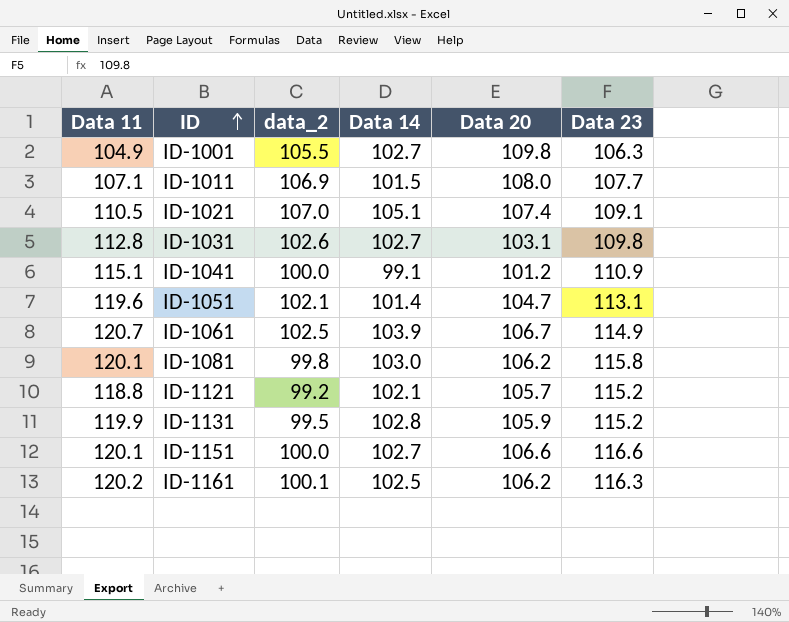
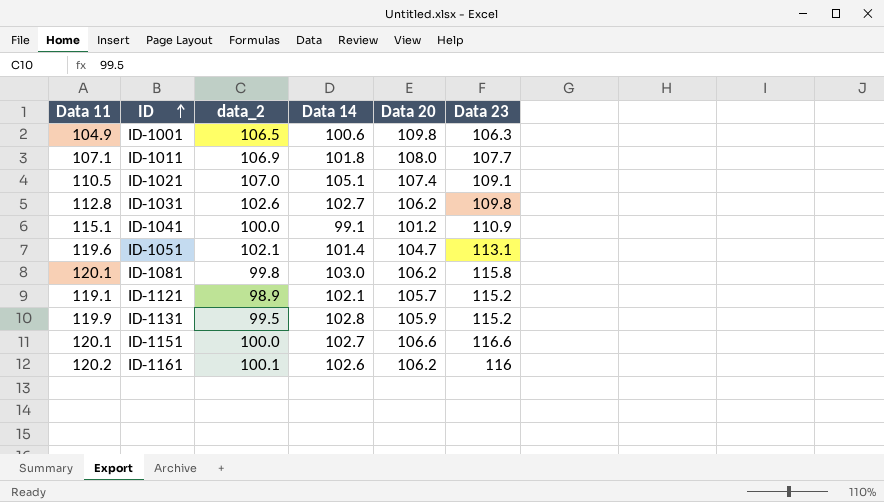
row ID-1061: 120.7 | 102.5 | 103.9 | 106.7 | 114.9 -> none
ID-1001 | data_2: 105.5 -> 106.5
ID-1001 | Data 14: 102.7 -> 100.6
ID-1011 | Data 14: 101.5 -> 101.8
ID-1031 | Data 20: 103.1 -> 106.2
ID-1121 | Data 11: 118.8 -> 119.1
ID-1121 | data_2: 99.2 -> 98.9
ID-1161 | Data 14: 102.5 -> 102.6
ID-1161 | Data 23: 116.3 -> 116

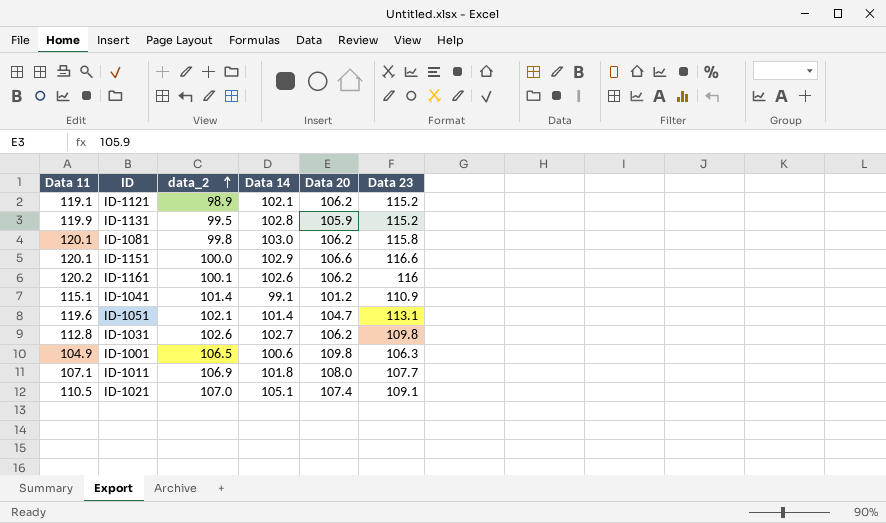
row order: ID ascending -> data_2 ascending
ID-1121 | Data 20: 105.7 -> 106.2
ID-1151 | Data 14: 102.7 -> 102.9
ID-1041 | data_2: 100.0 -> 101.4

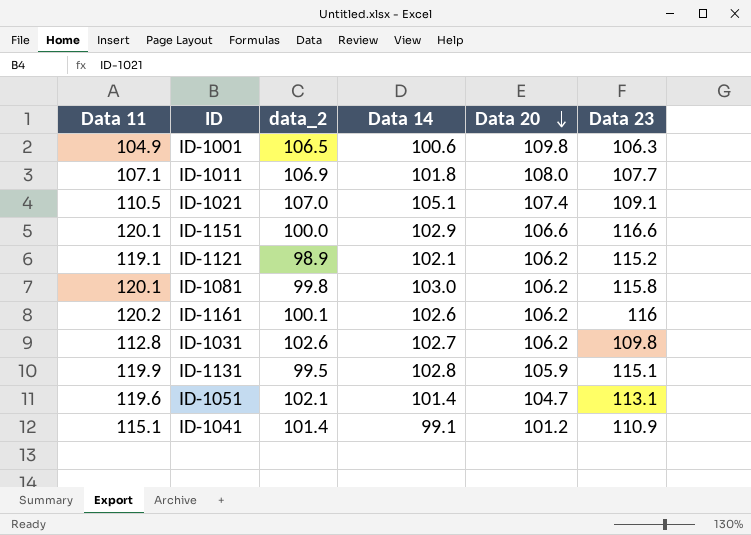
row order: data_2 ascending -> Data 20 descending
ID-1131 | Data 23: 115.2 -> 115.1

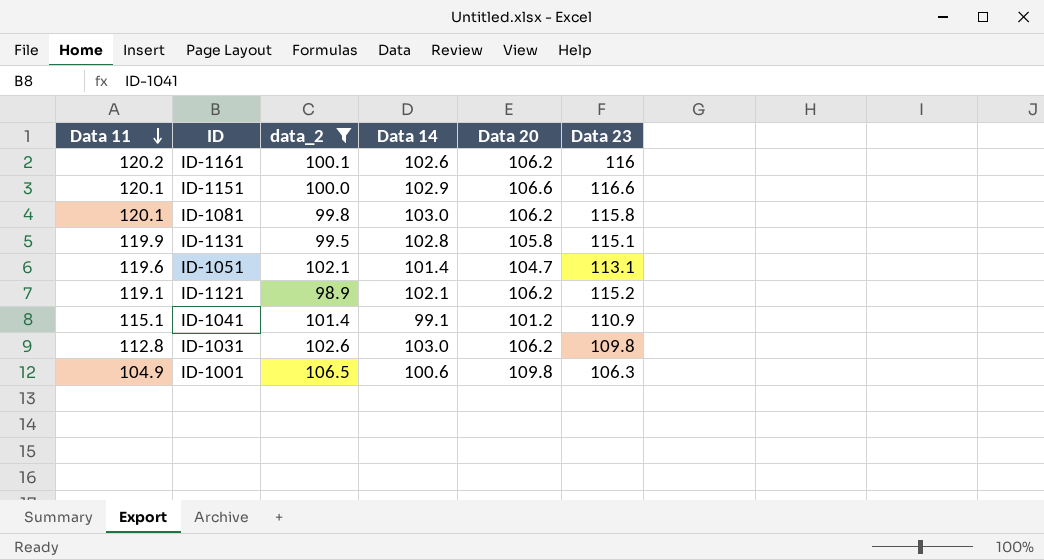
filter: none -> data_2 <= 106.5
row order: Data 20 descending -> Data 11 descending
ID-1131 | Data 20: 105.9 -> 105.8
ID-1031 | Data 14: 102.7 -> 103.0

